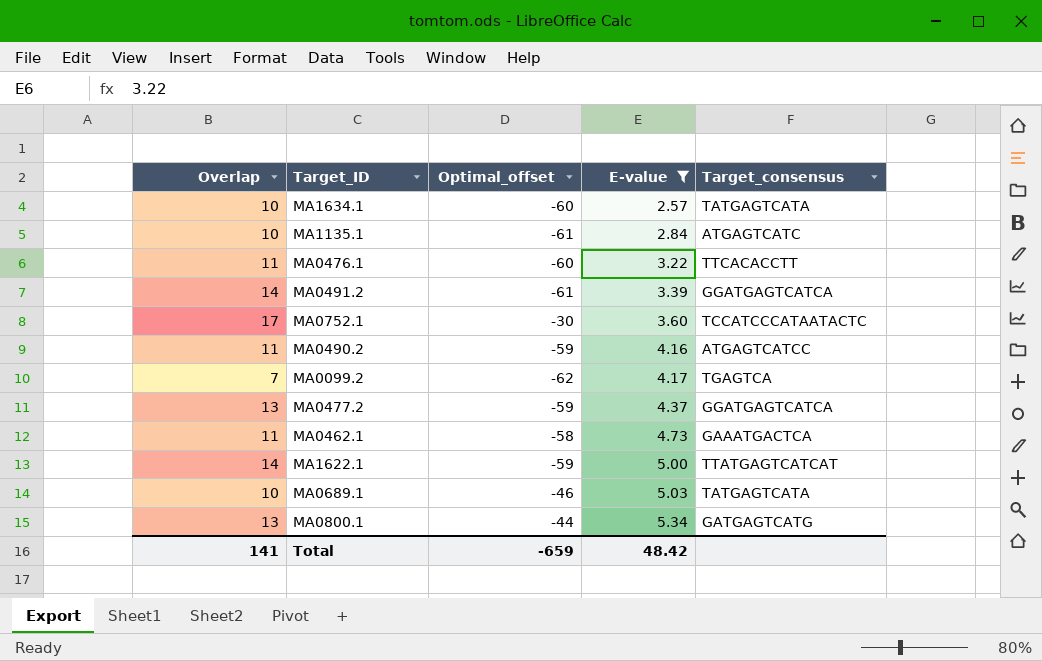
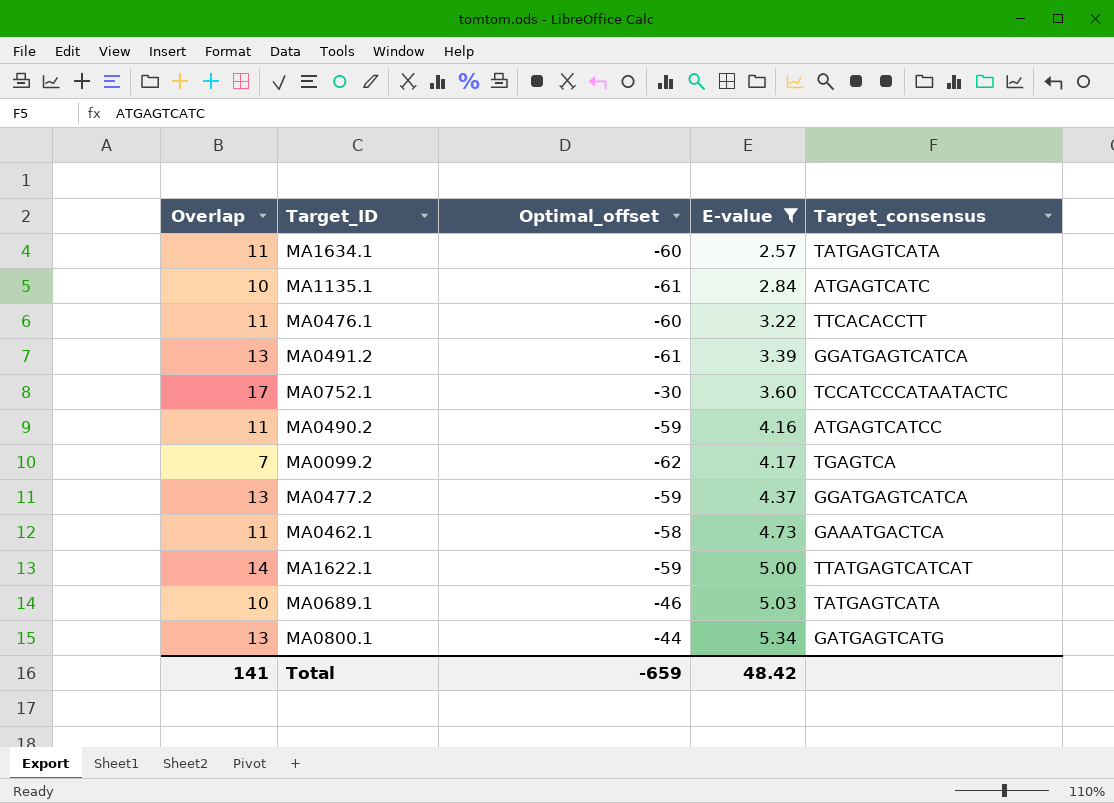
MA1634.1 | Overlap: 10 -> 11
MA0491.2 | Overlap: 14 -> 13

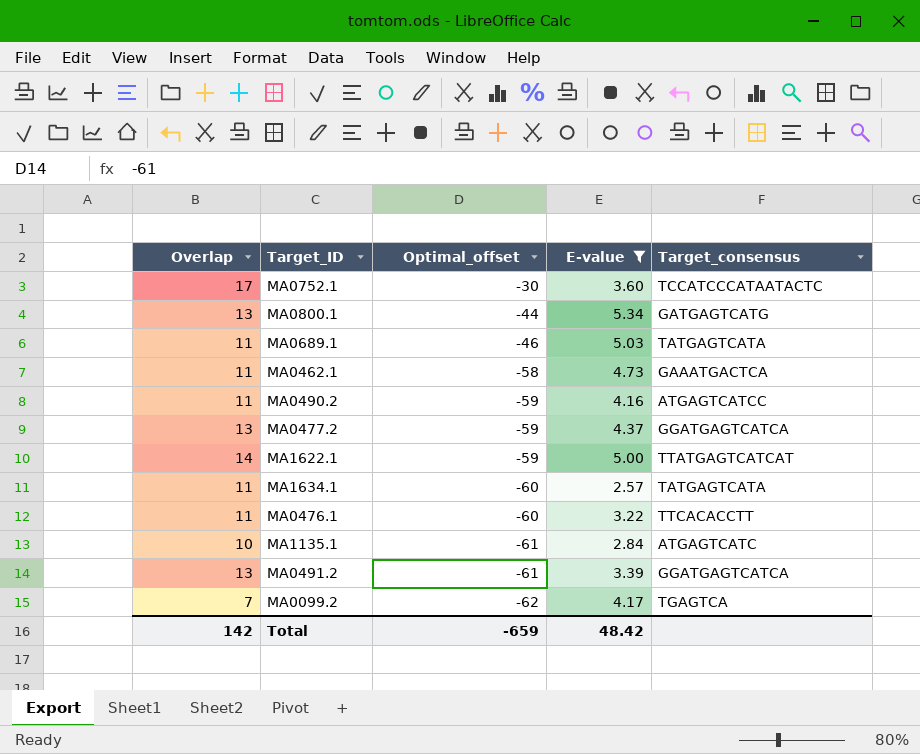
row order: E-value ascending -> Optimal_offset descending
MA0689.1 | Overlap: 10 -> 11
Total | Overlap: 141 -> 142

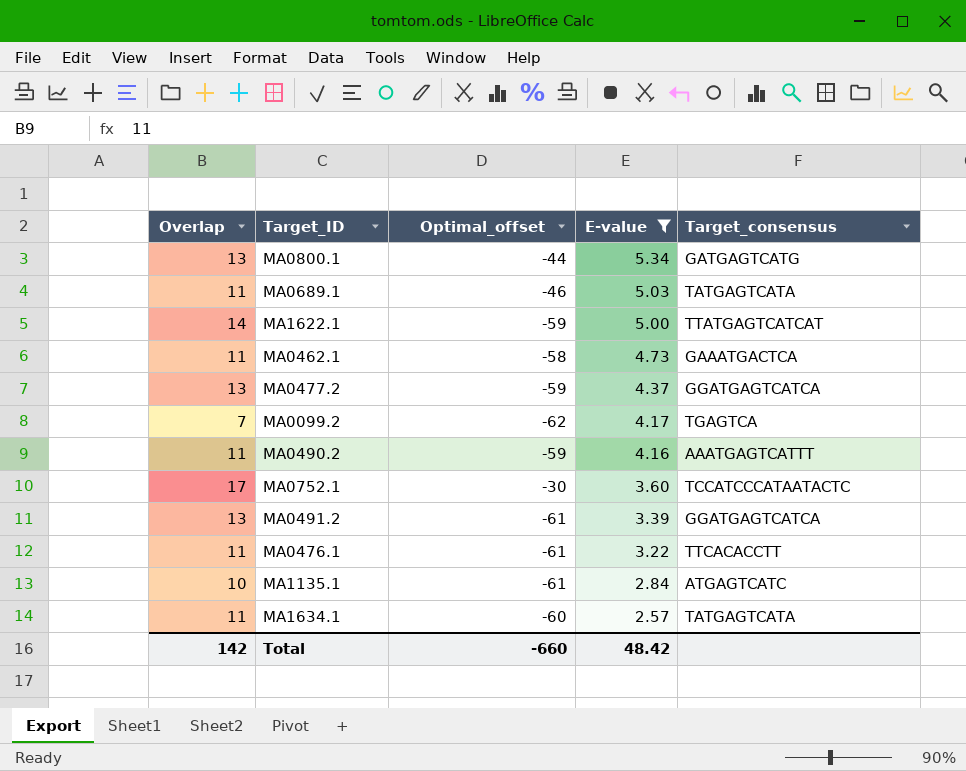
row order: Optimal_offset descending -> E-value descending
MA0490.2 | Target_consensus: ATGAGTCATCC -> AAATGAGTCATTT
MA0476.1 | Optimal_offset: -60 -> -61
Total | Optimal_offset: -659 -> -660

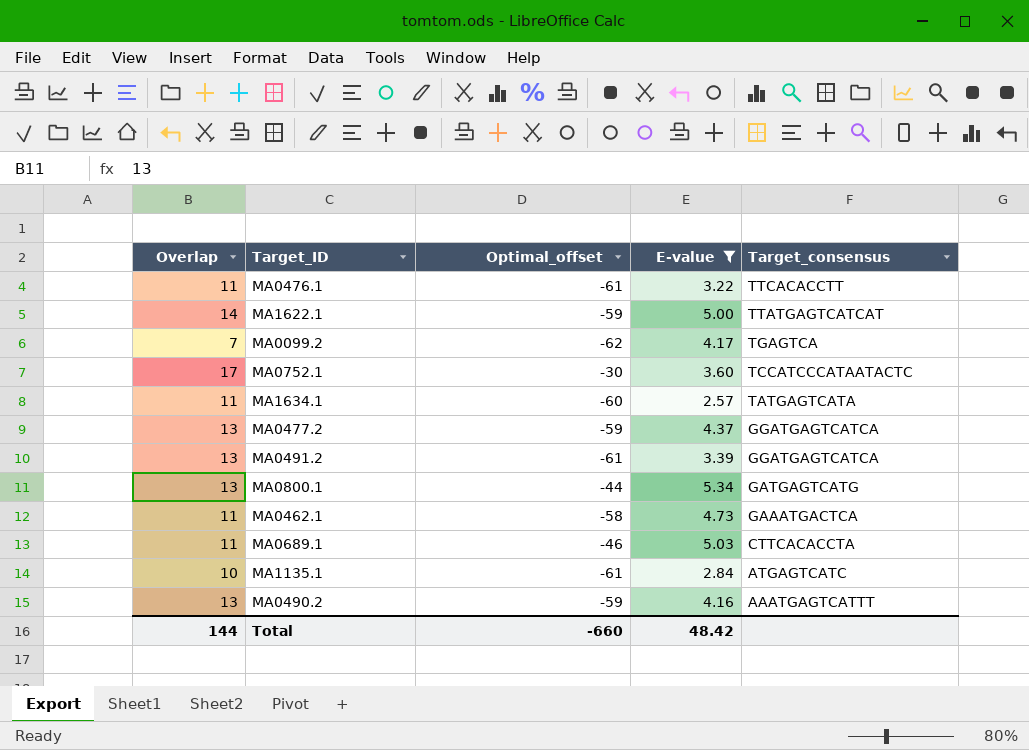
row order: E-value descending -> Target_consensus descending
MA0689.1 | Target_consensus: TATGAGTCATA -> CTTCACACCTA
MA0490.2 | Overlap: 11 -> 13
Total | Overlap: 142 -> 144

